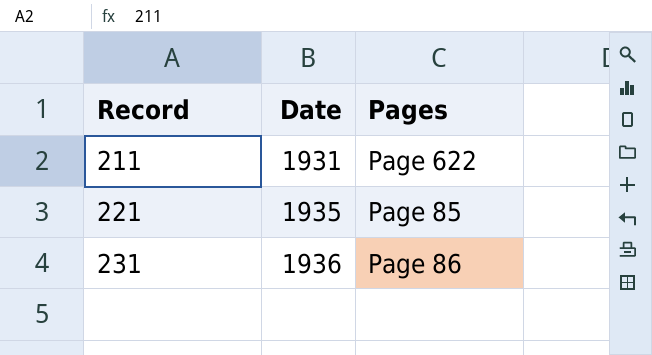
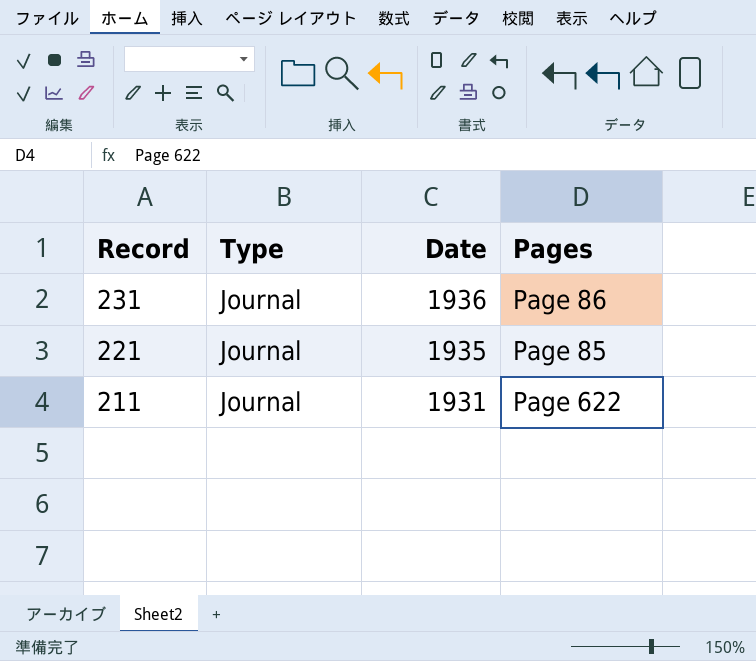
row order: Record ascending -> Record descending
column Type | position: none -> 2

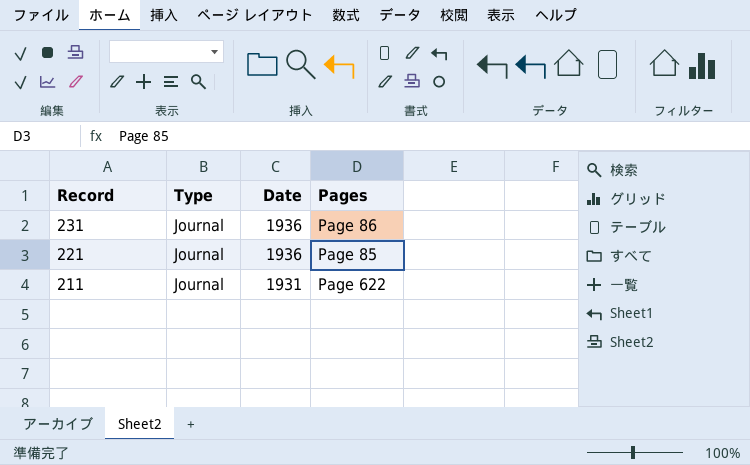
221 | Date: 1935 -> 1936

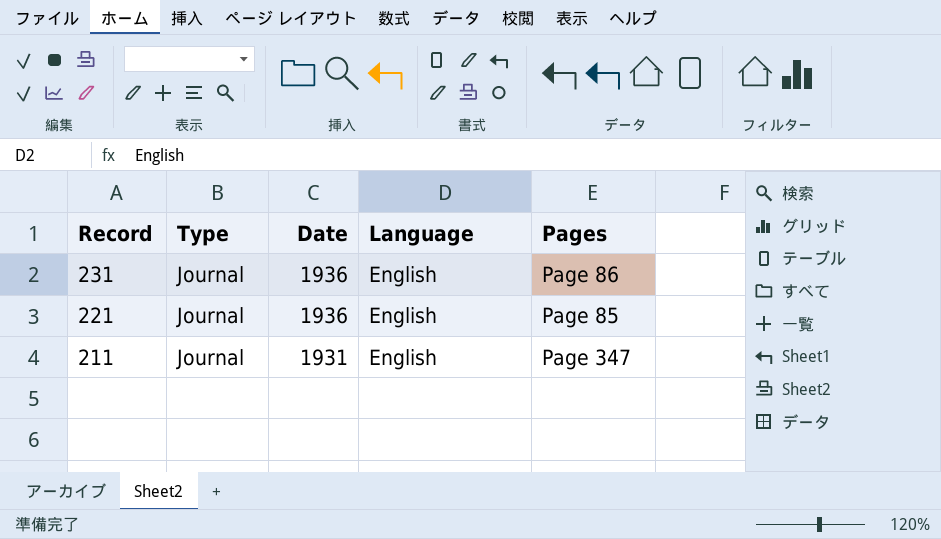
column Language | position: none -> 4
211 | Pages: Page 622 -> Page 347

